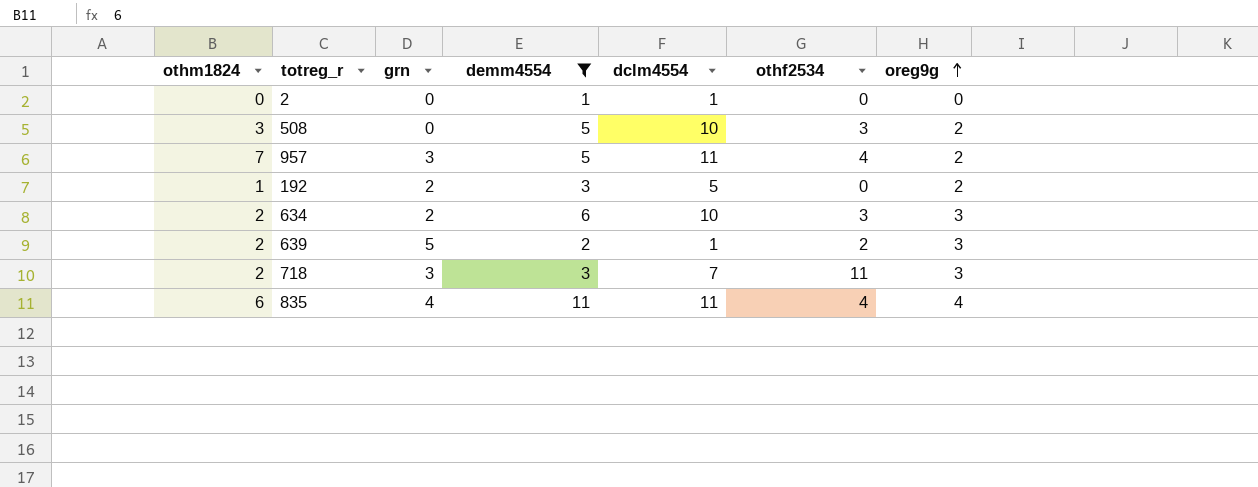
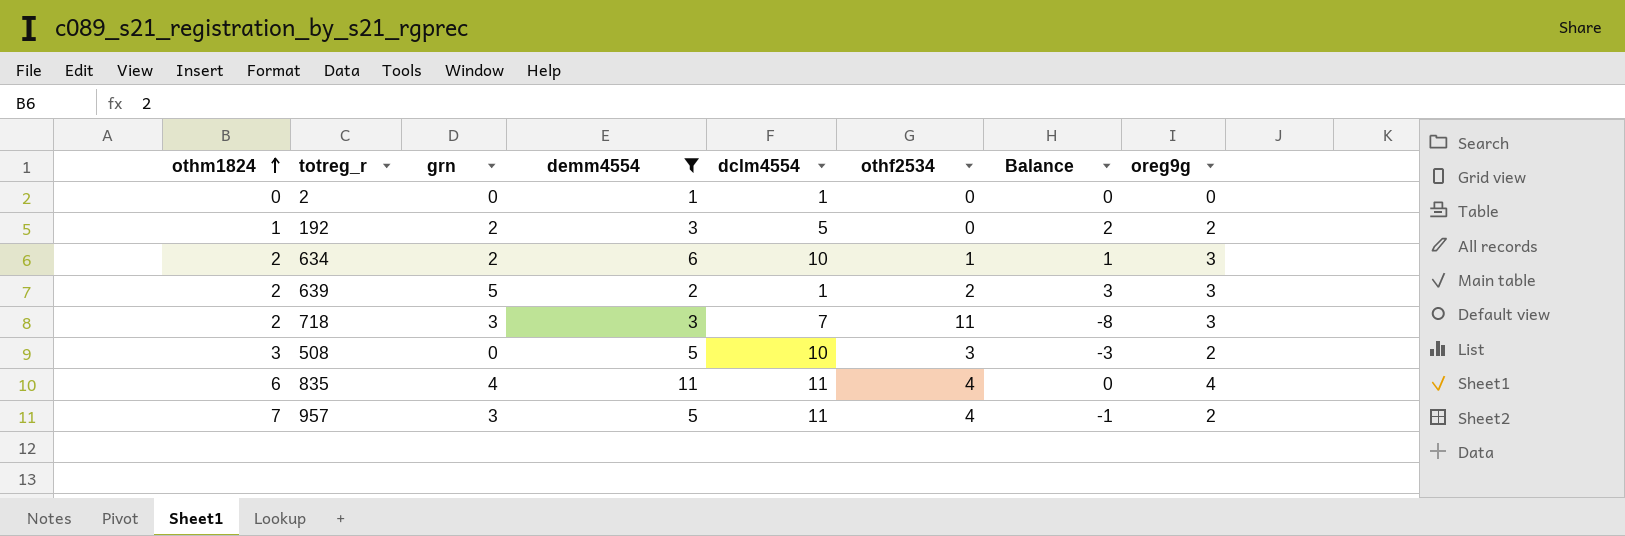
row order: oreg9g ascending -> othm1824 ascending
column Balance | formula: none -> [grn] - [othf2534]
634 | othf2534: 3 -> 1

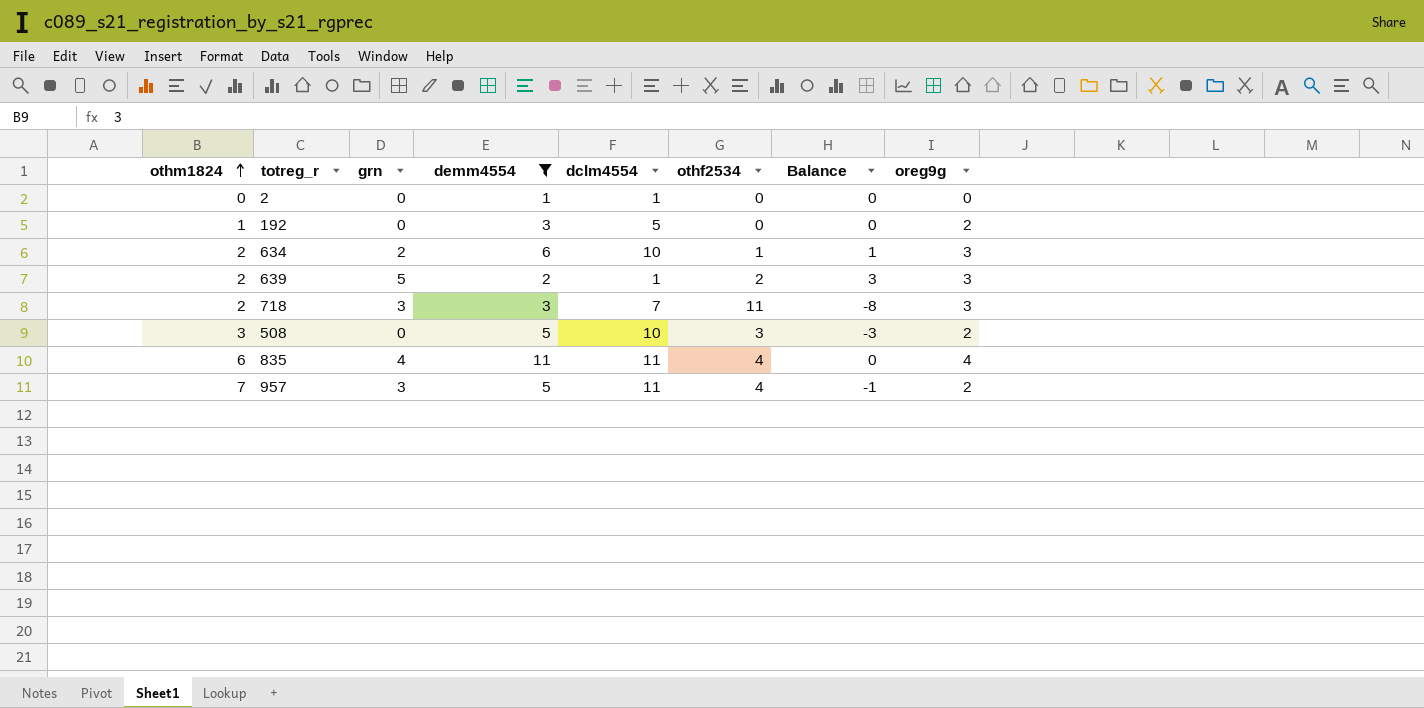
192 | grn: 2 -> 0
192 | Balance: 2 -> 0

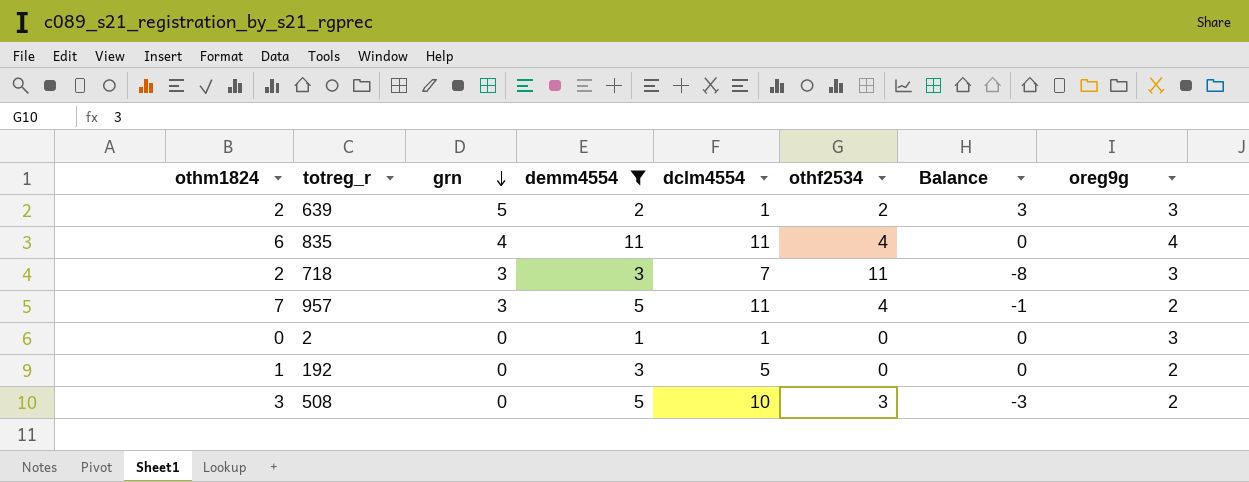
row order: othm1824 ascending -> grn descending
row 634: 2 | 2 | 6 | 10 | 1 | 1 | 3 -> none
2 | oreg9g: 0 -> 3

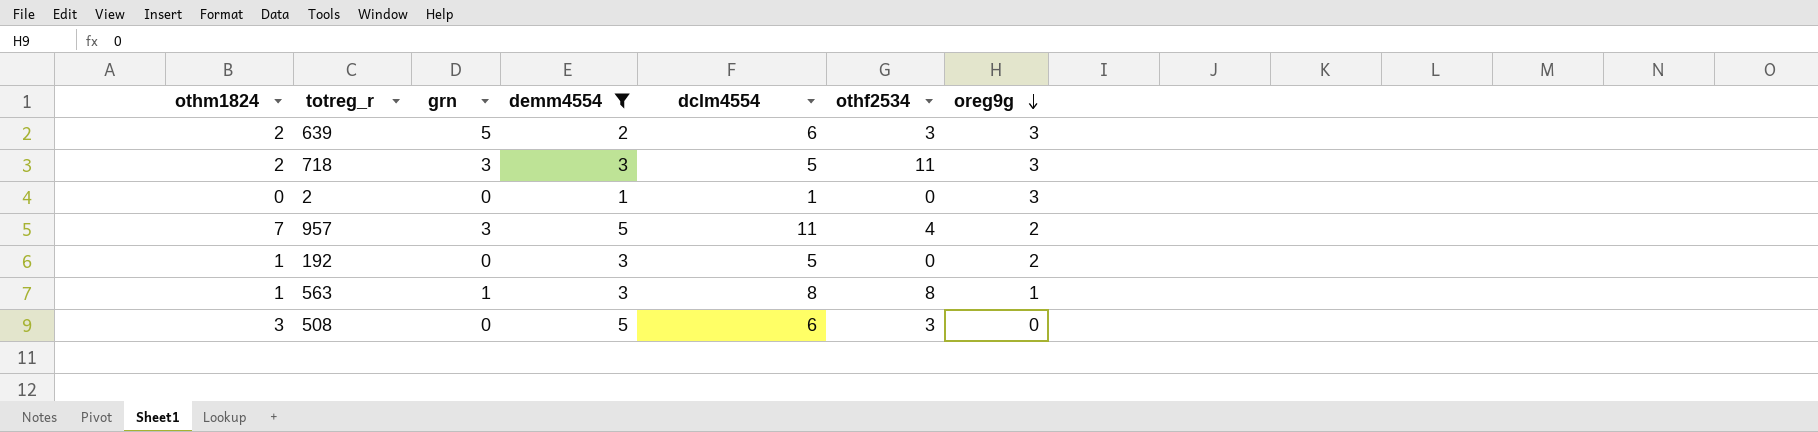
row order: grn descending -> oreg9g descending
column Balance | formula: [grn] - [othf2534] -> none
row 835: 6 | 4 | 11 | 11 | 4 | 0 | 4 -> none
639 | dclm4554: 1 -> 6
639 | othf2534: 2 -> 3
718 | dclm4554: 7 -> 5
row 563: none -> 1 | 1 | 3 | 8 | 8 | 1
508 | dclm4554: 10 -> 6
508 | oreg9g: 2 -> 0

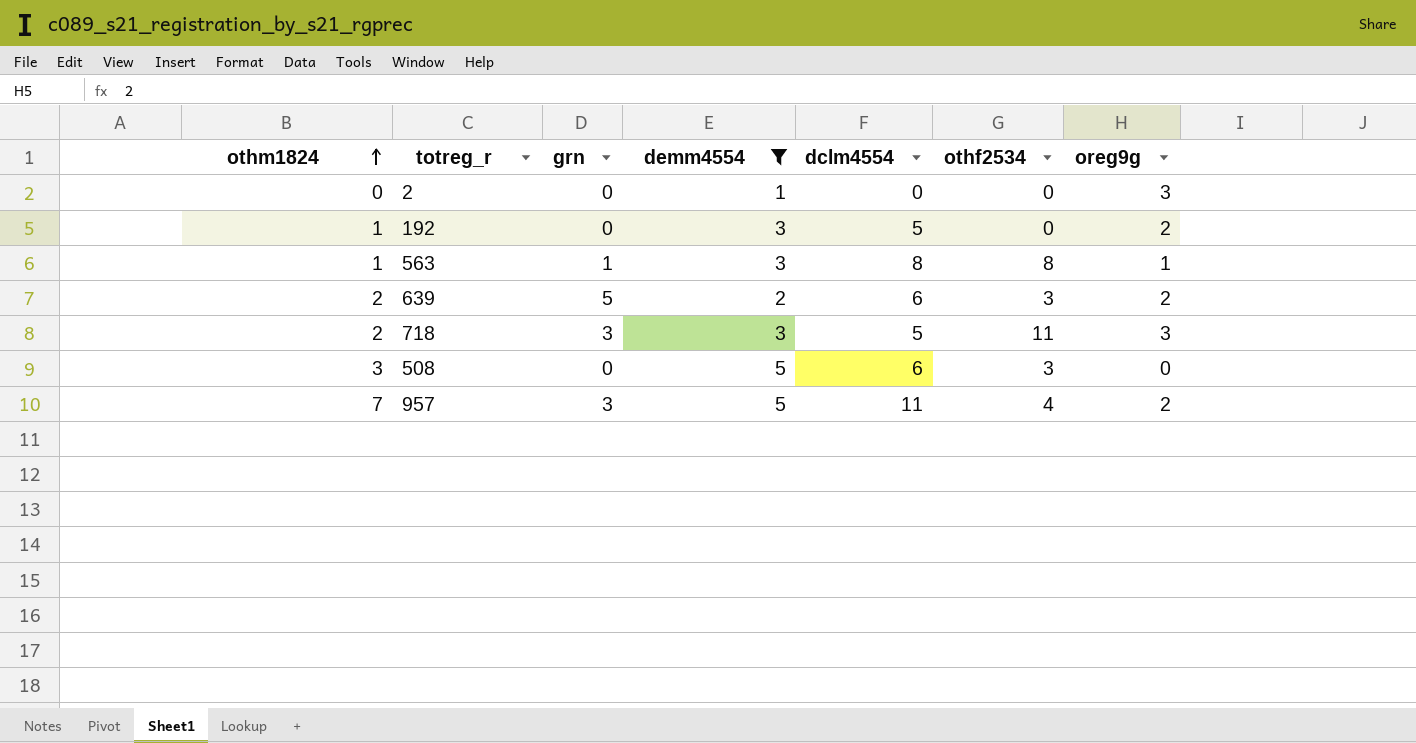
row order: oreg9g descending -> othm1824 ascending
2 | dclm4554: 1 -> 0
639 | oreg9g: 3 -> 2

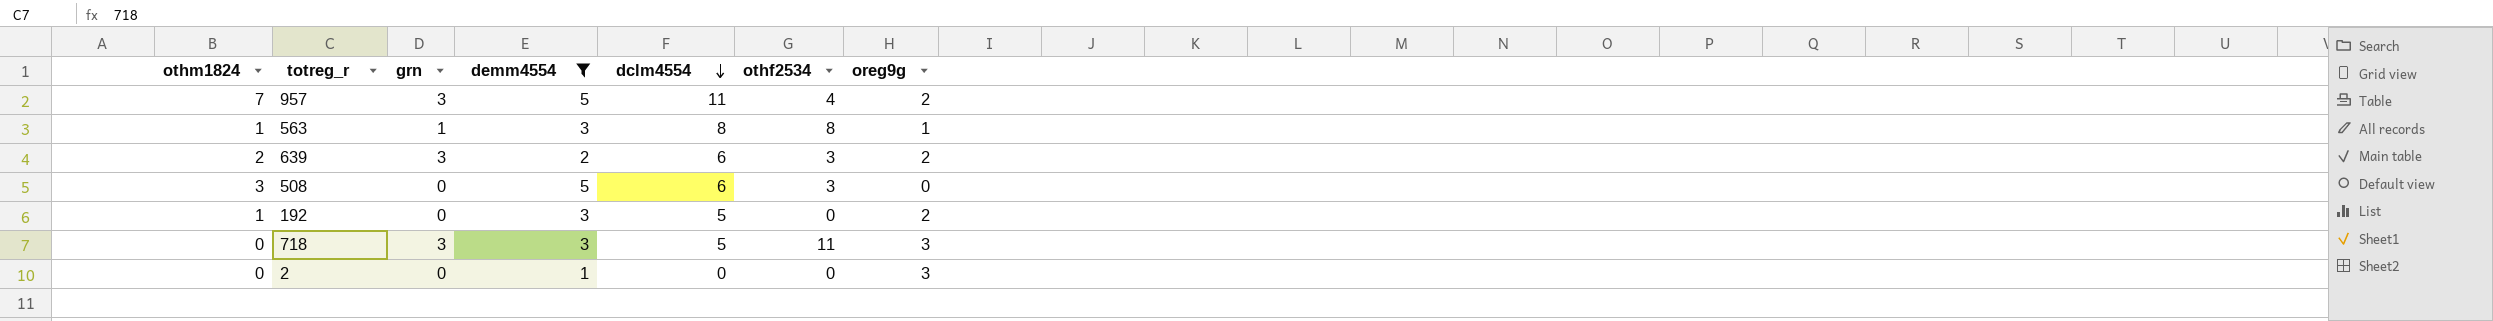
row order: othm1824 ascending -> dclm4554 descending
639 | grn: 5 -> 3
718 | othm1824: 2 -> 0

